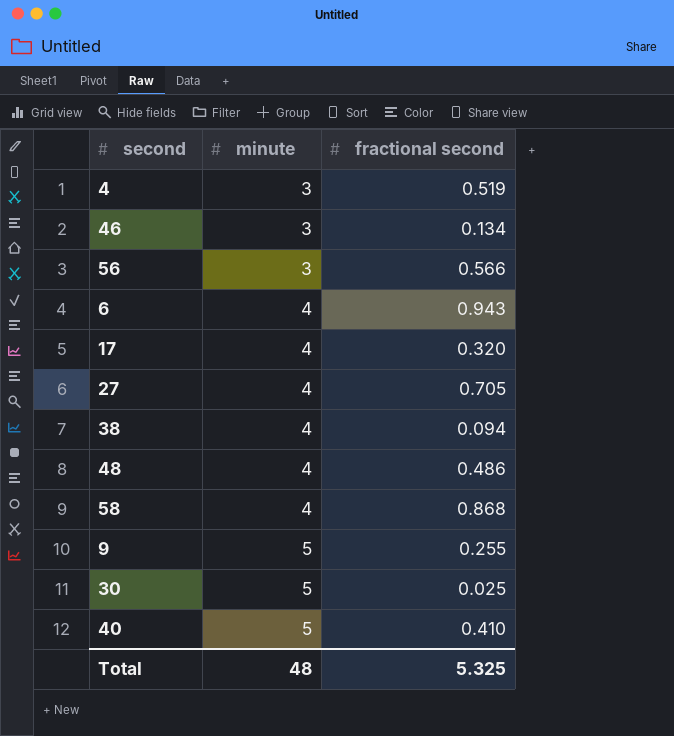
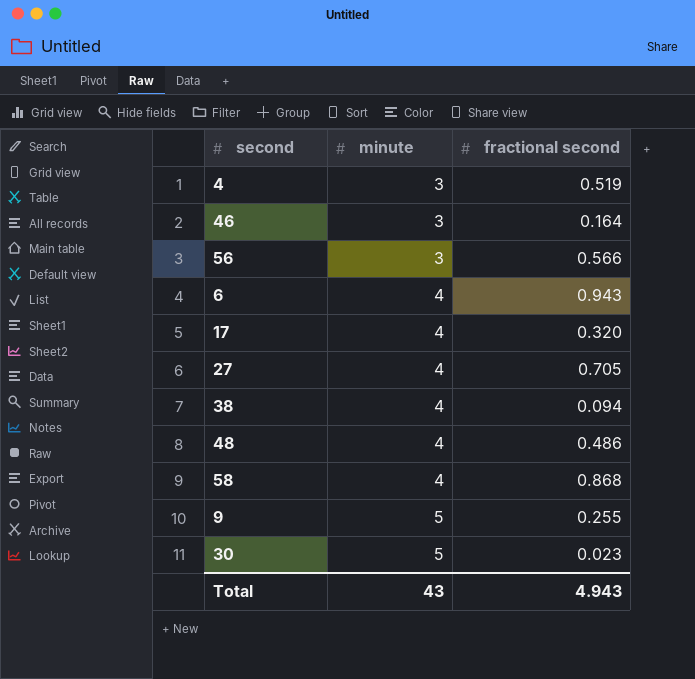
row 40: 5 | 0.410 -> none
46 | fractional second: 0.134 -> 0.164
30 | fractional second: 0.025 -> 0.023
Total | minute: 48 -> 43
Total | fractional second: 5.325 -> 4.943

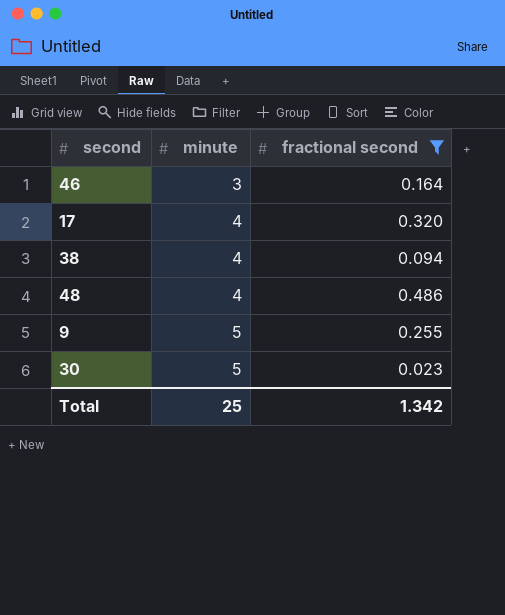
filter: none -> fractional second <= 0.486
Total | minute: 43 -> 25
Total | fractional second: 4.943 -> 1.342

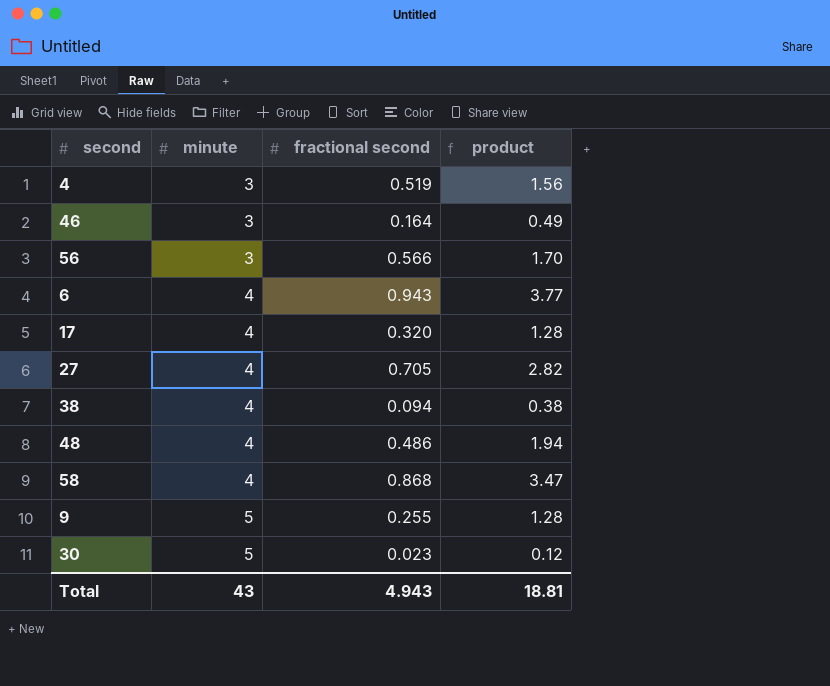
filter: fractional second <= 0.486 -> none
column product | formula: none -> [minute] * [fractional second]
Total | minute: 25 -> 43
Total | fractional second: 1.342 -> 4.943

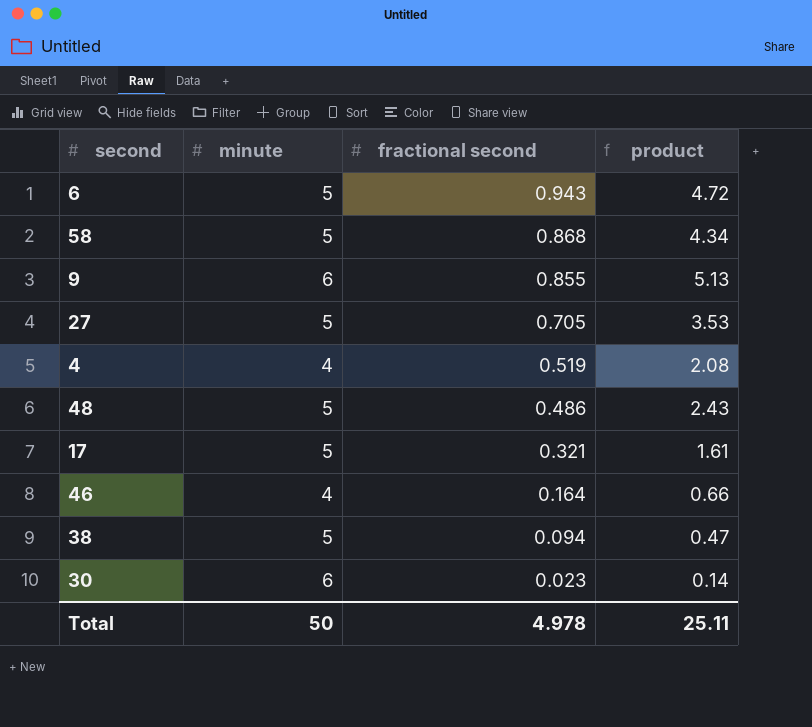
row order: minute ascending -> fractional second descending
row 56: 3 | 0.566 | 1.70 -> none
6 | minute: 4 -> 5
6 | product: 3.77 -> 4.72
58 | minute: 4 -> 5
58 | product: 3.47 -> 4.34
9 | minute: 5 -> 6
9 | fractional second: 0.255 -> 0.855
9 | product: 1.28 -> 5.13
27 | minute: 4 -> 5
27 | product: 2.82 -> 3.53
4 | minute: 3 -> 4
4 | product: 1.56 -> 2.08
48 | minute: 4 -> 5
48 | product: 1.94 -> 2.43
17 | minute: 4 -> 5
17 | fractional second: 0.320 -> 0.321
17 | product: 1.28 -> 1.61
46 | minute: 3 -> 4
46 | product: 0.49 -> 0.66
38 | minute: 4 -> 5
38 | product: 0.38 -> 0.47
30 | minute: 5 -> 6
30 | product: 0.12 -> 0.14
Total | minute: 43 -> 50
Total | fractional second: 4.943 -> 4.978
Total | product: 18.81 -> 25.11

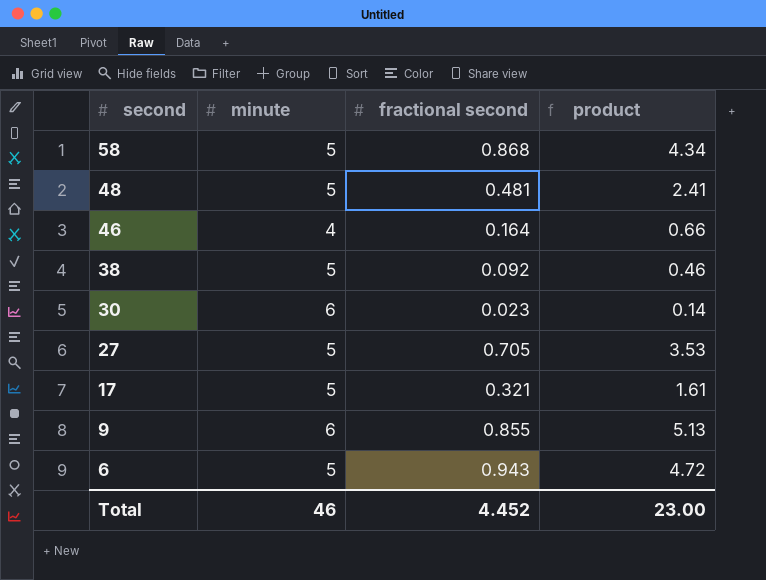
row order: fractional second descending -> second descending
row 4: 4 | 0.519 | 2.08 -> none
48 | fractional second: 0.486 -> 0.481
48 | product: 2.43 -> 2.41
38 | fractional second: 0.094 -> 0.092
38 | product: 0.47 -> 0.46
Total | minute: 50 -> 46
Total | fractional second: 4.978 -> 4.452
Total | product: 25.11 -> 23.00

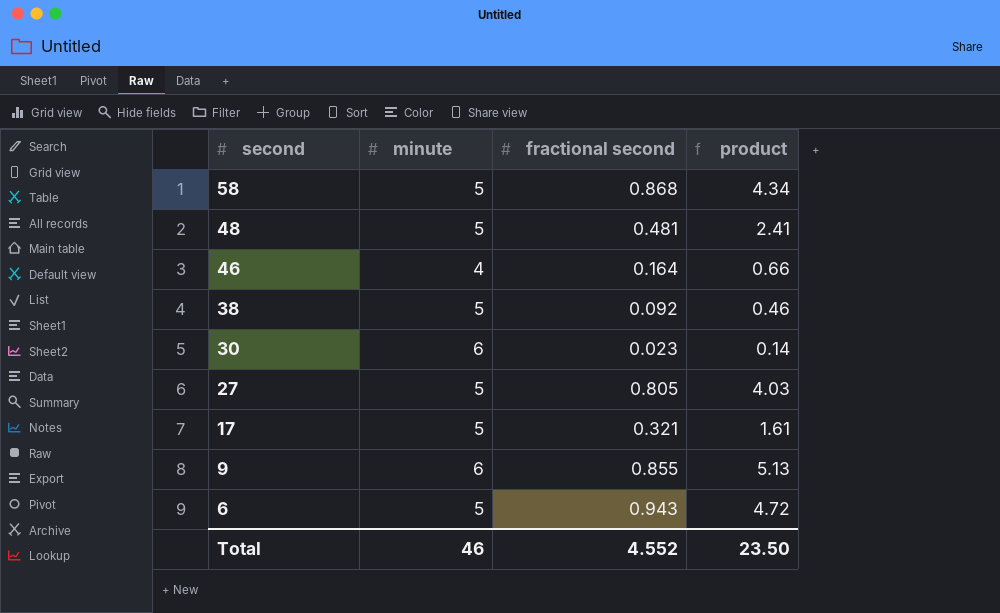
27 | fractional second: 0.705 -> 0.805
27 | product: 3.53 -> 4.03
Total | fractional second: 4.452 -> 4.552
Total | product: 23.00 -> 23.50

